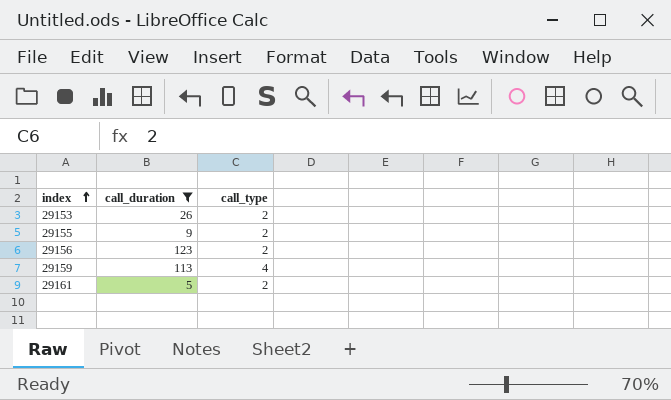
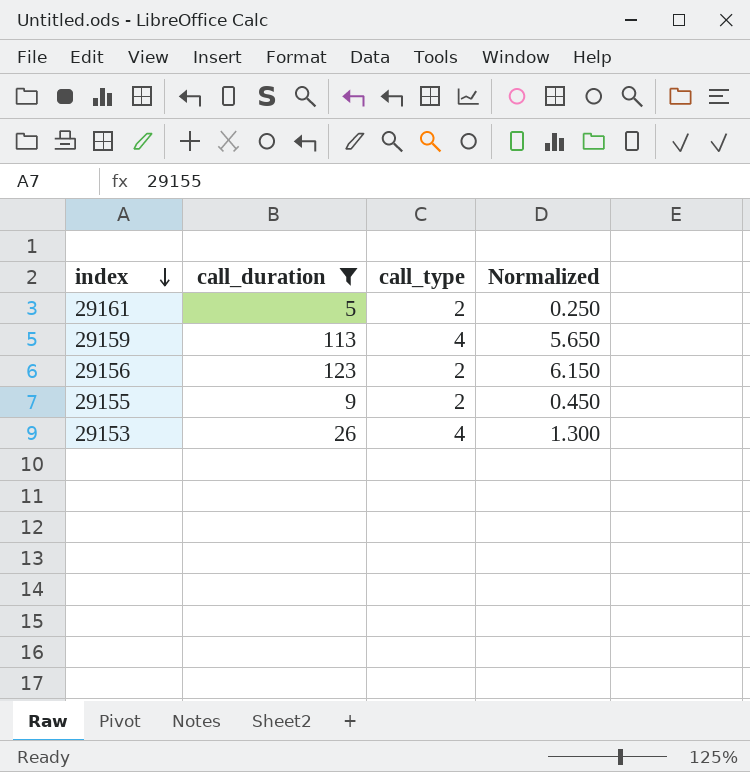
row order: index ascending -> index descending
column Normalized | formula: none -> [call_duration] * 0.05
29153 | call_type: 2 -> 4

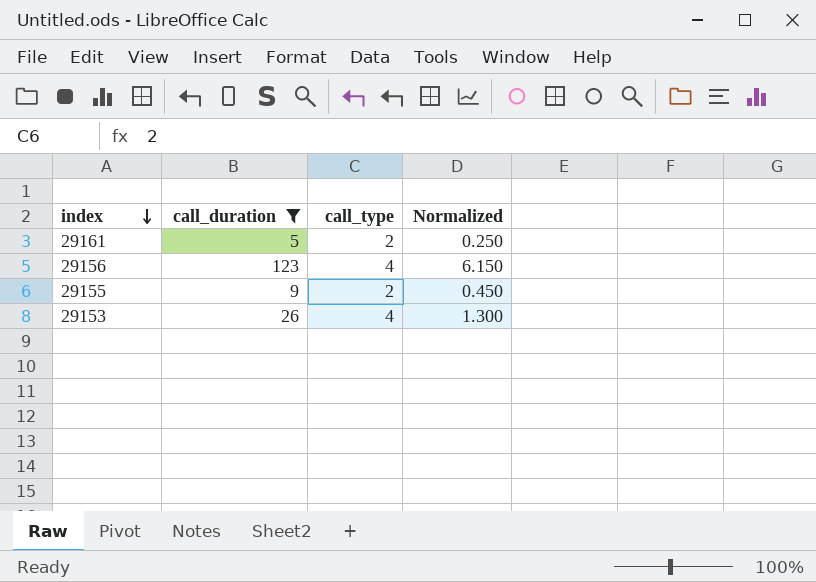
row 29159: 113 | 4 | 5.650 -> none
29156 | call_type: 2 -> 4

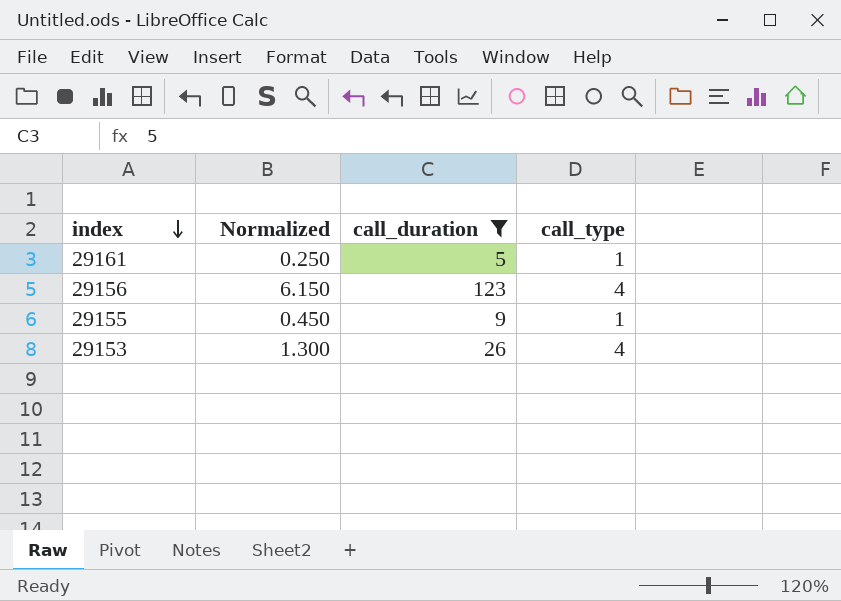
column Normalized | position: 4 -> 2
29161 | call_type: 2 -> 1
29155 | call_type: 2 -> 1

